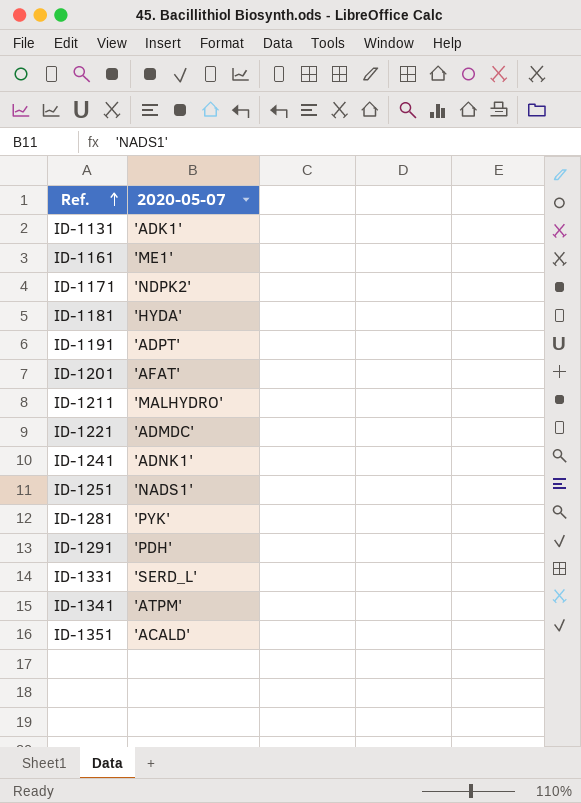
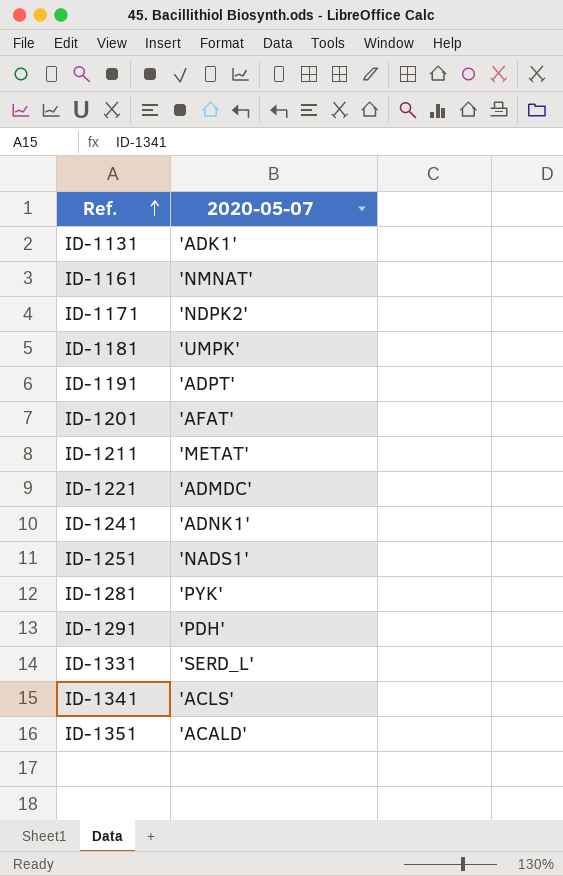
ID-1161 | 2020-05-07: 'ME1' -> 'NMNAT'
ID-1181 | 2020-05-07: 'HYDA' -> 'UMPK'
ID-1211 | 2020-05-07: 'MALHYDRO' -> 'METAT'
ID-1341 | 2020-05-07: 'ATPM' -> 'ACLS'

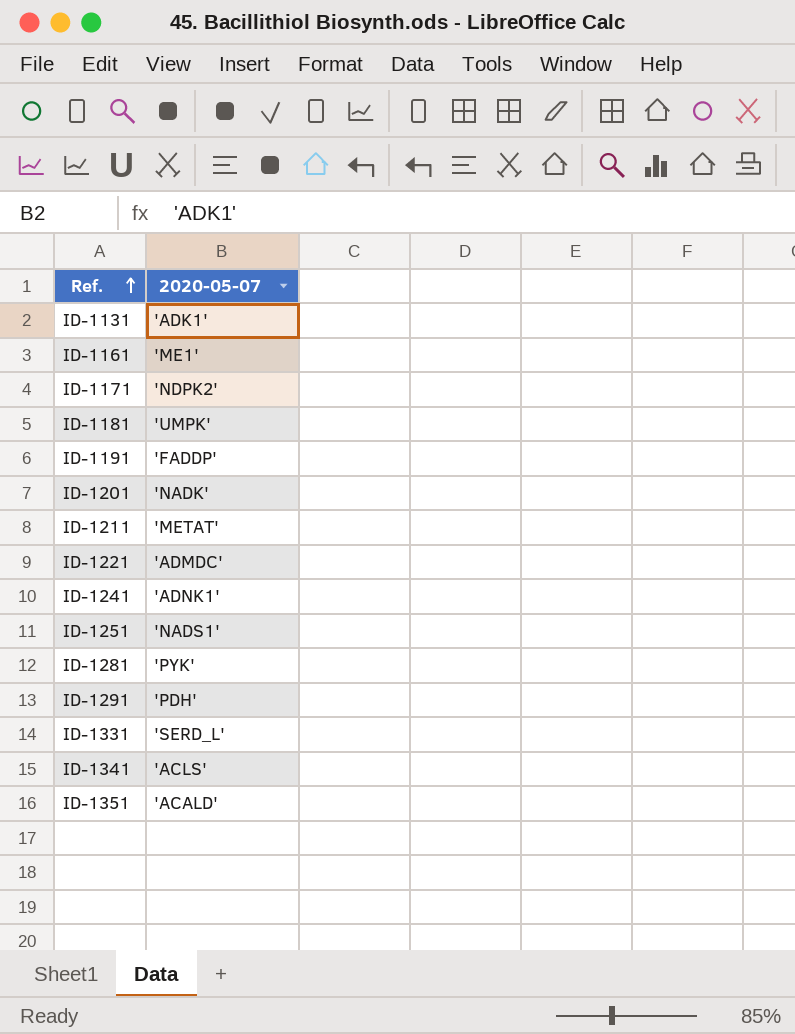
ID-1161 | 2020-05-07: 'NMNAT' -> 'ME1'
ID-1191 | 2020-05-07: 'ADPT' -> 'FADDP'
ID-1201 | 2020-05-07: 'AFAT' -> 'NADK'

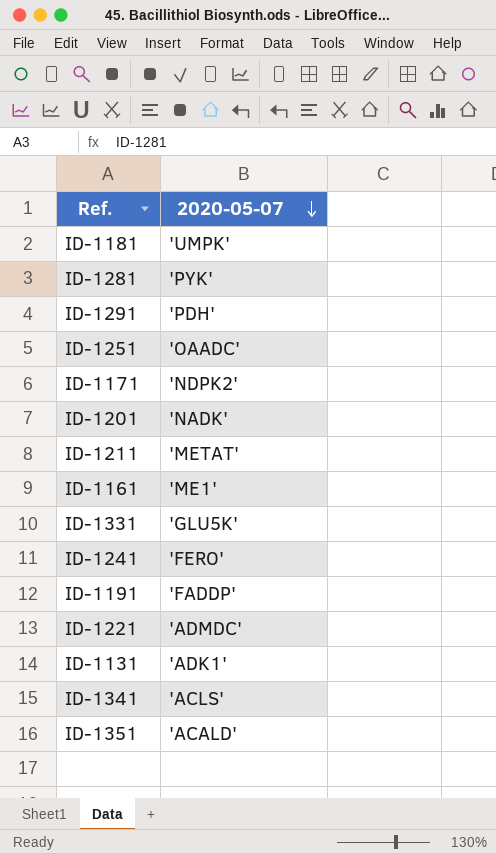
row order: Ref. ascending -> 2020-05-07 descending
ID-1251 | 2020-05-07: 'NADS1' -> 'OAADC'
ID-1331 | 2020-05-07: 'SERD_L' -> 'GLU5K'
ID-1241 | 2020-05-07: 'ADNK1' -> 'FERO'

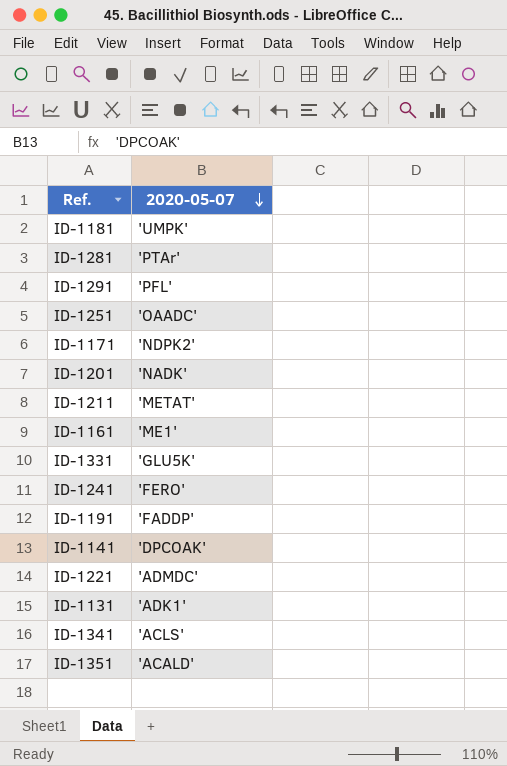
ID-1281 | 2020-05-07: 'PYK' -> 'PTAr'
ID-1291 | 2020-05-07: 'PDH' -> 'PFL'
row ID-1141: none -> 'DPCOAK'

